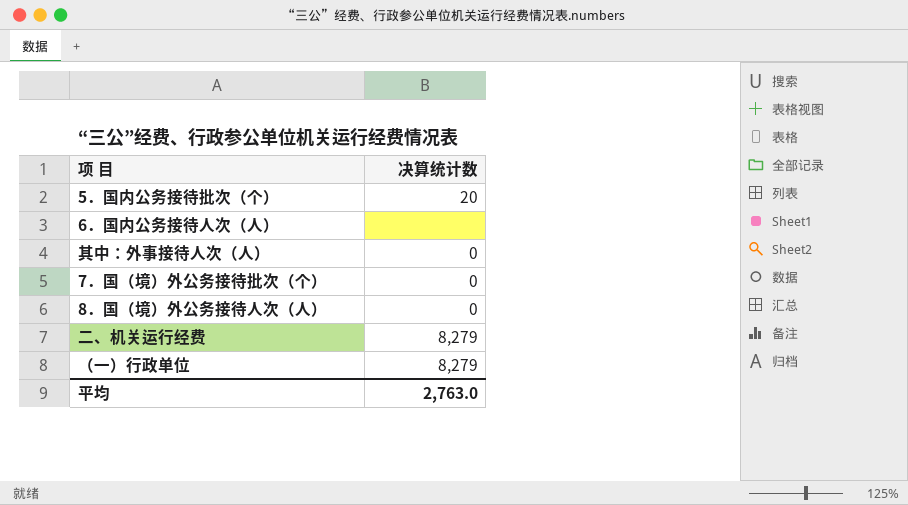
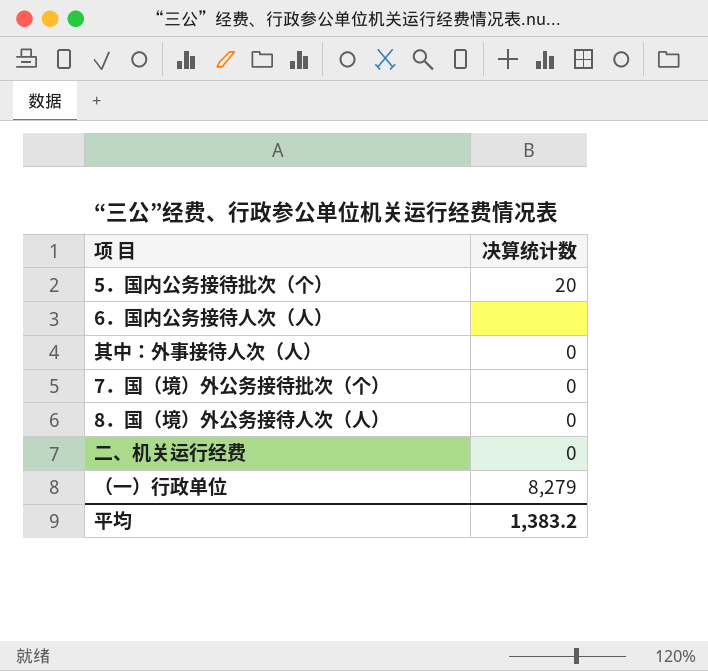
二、机关运行经费 | 决算统计数: 8,279 -> 0
平均 | 决算统计数: 2,763.0 -> 1,383.2

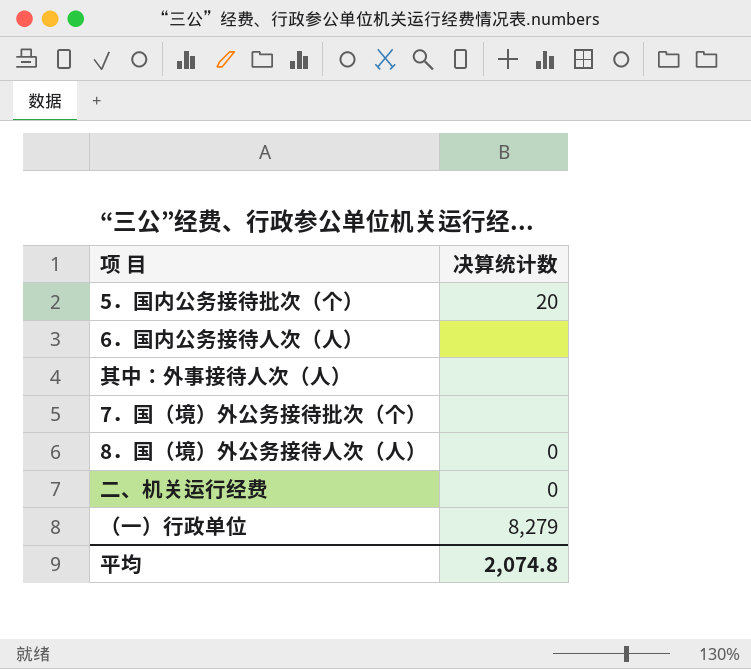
其中：外事接待人次（人） | 决算统计数: 0 -> none
7．国（境）外公务接待批次（个） | 决算统计数: 0 -> none
平均 | 决算统计数: 1,383.2 -> 2,074.8

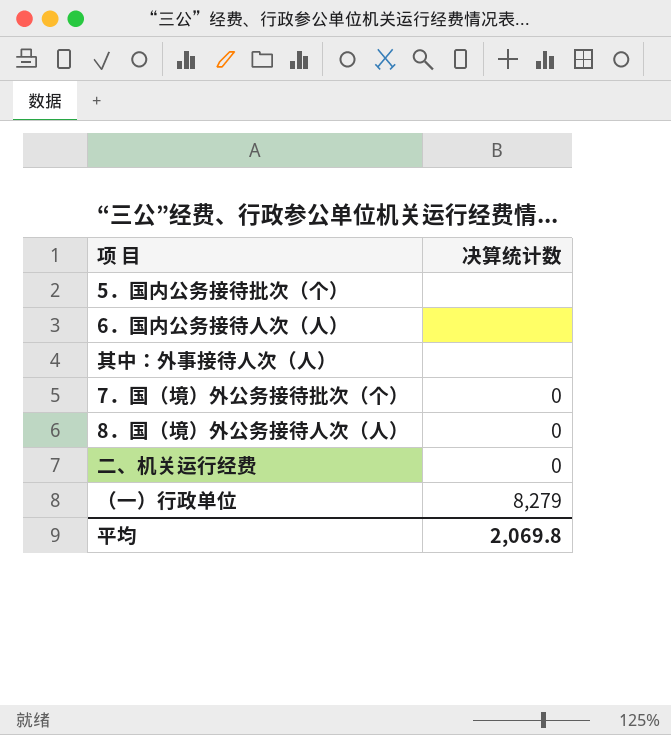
5．国内公务接待批次（个） | 决算统计数: 20 -> none
7．国（境）外公务接待批次（个） | 决算统计数: none -> 0
平均 | 决算统计数: 2,074.8 -> 2,069.8

